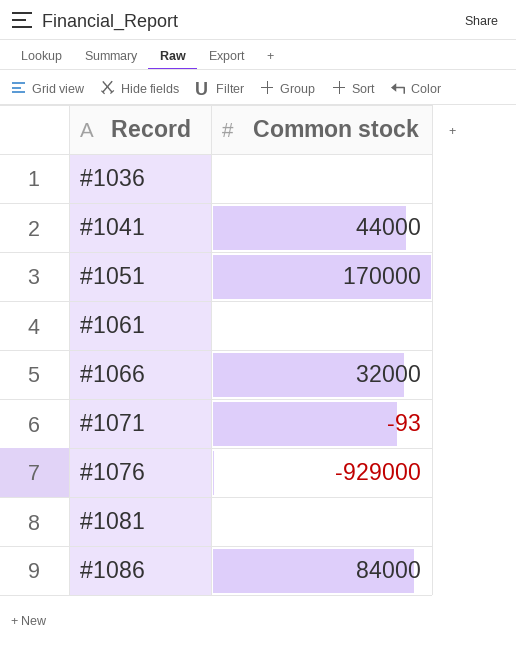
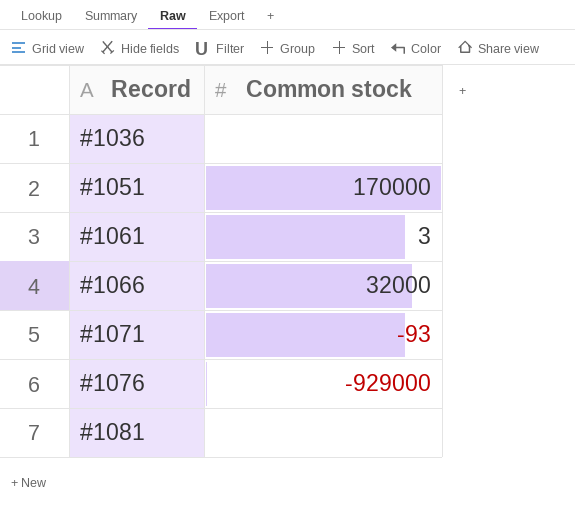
row #1041: 44000 -> none
row #1086: 84000 -> none
#1061 | Common stock: none -> 3

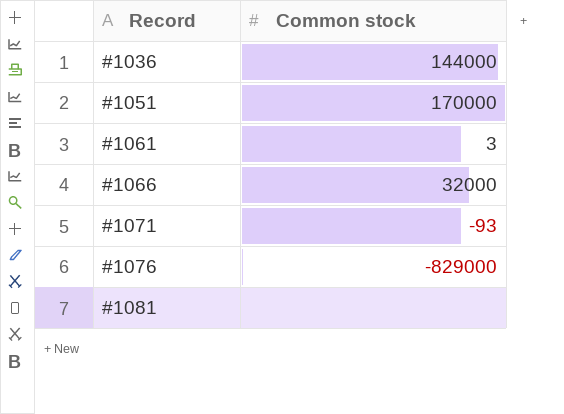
#1036 | Common stock: none -> 144000
#1076 | Common stock: -929000 -> -829000

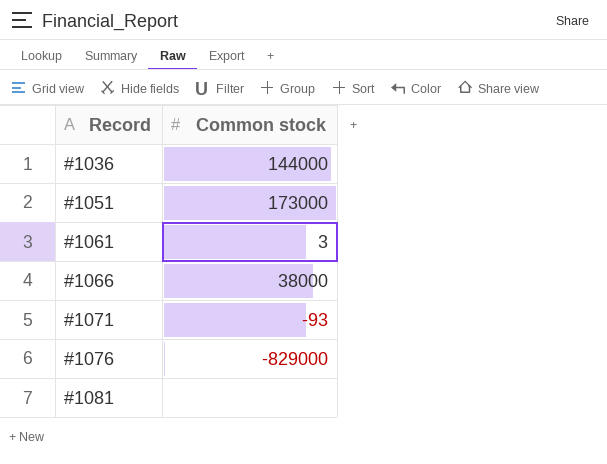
#1051 | Common stock: 170000 -> 173000
#1066 | Common stock: 32000 -> 38000

